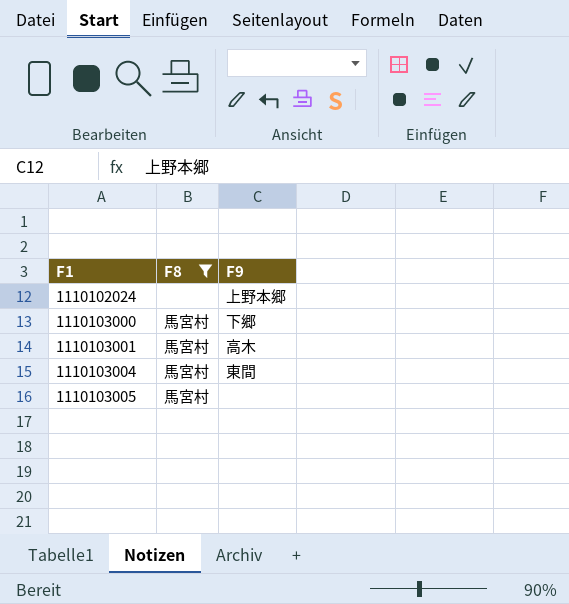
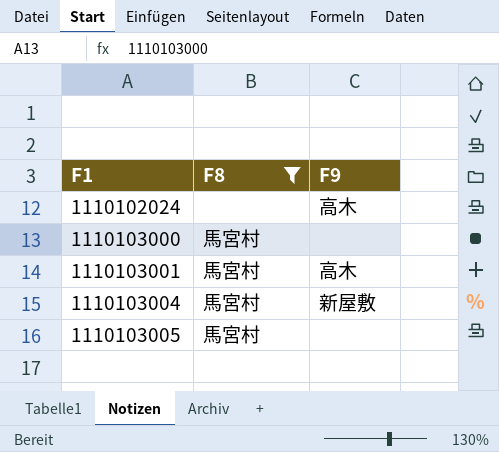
1110102024 | F9: 上野本郷 -> 高木
1110103000 | F9: 下郷 -> none
1110103004 | F9: 東間 -> 新屋敷

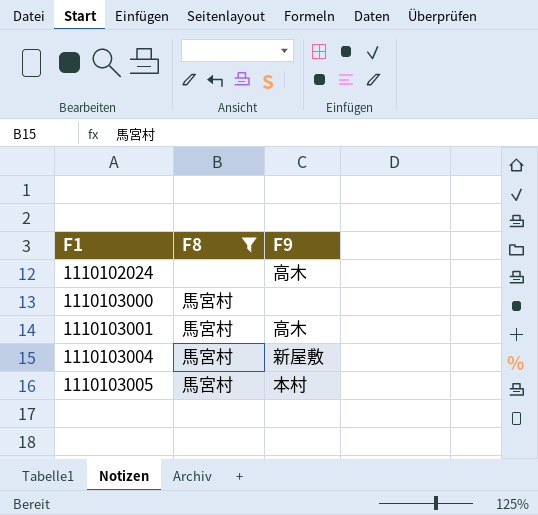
1110103005 | F9: none -> 本村

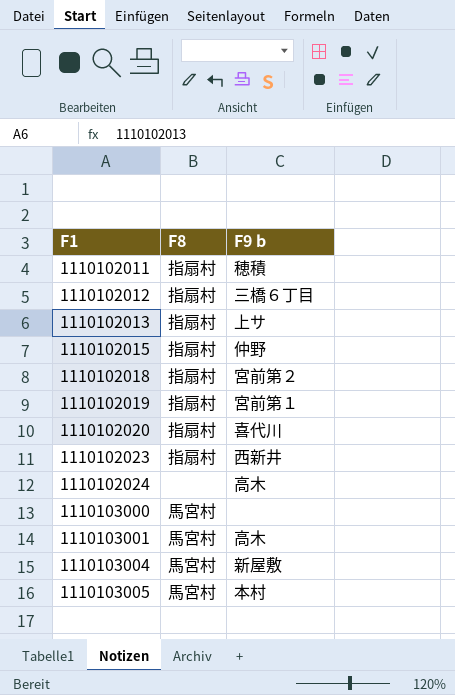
filter: F8 != 指扇村 -> none
column name: F9 -> F9 b

